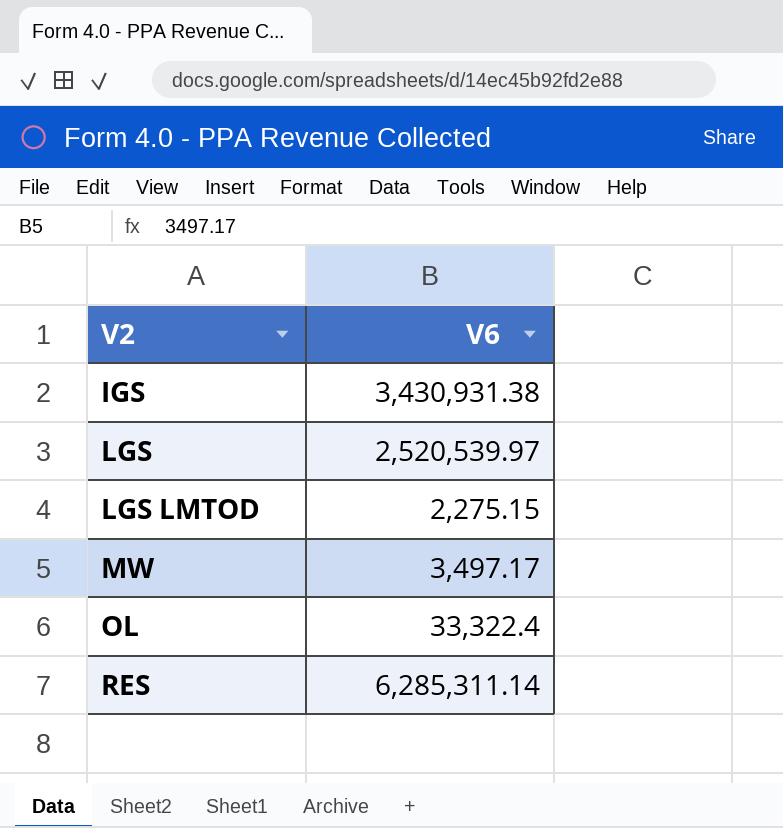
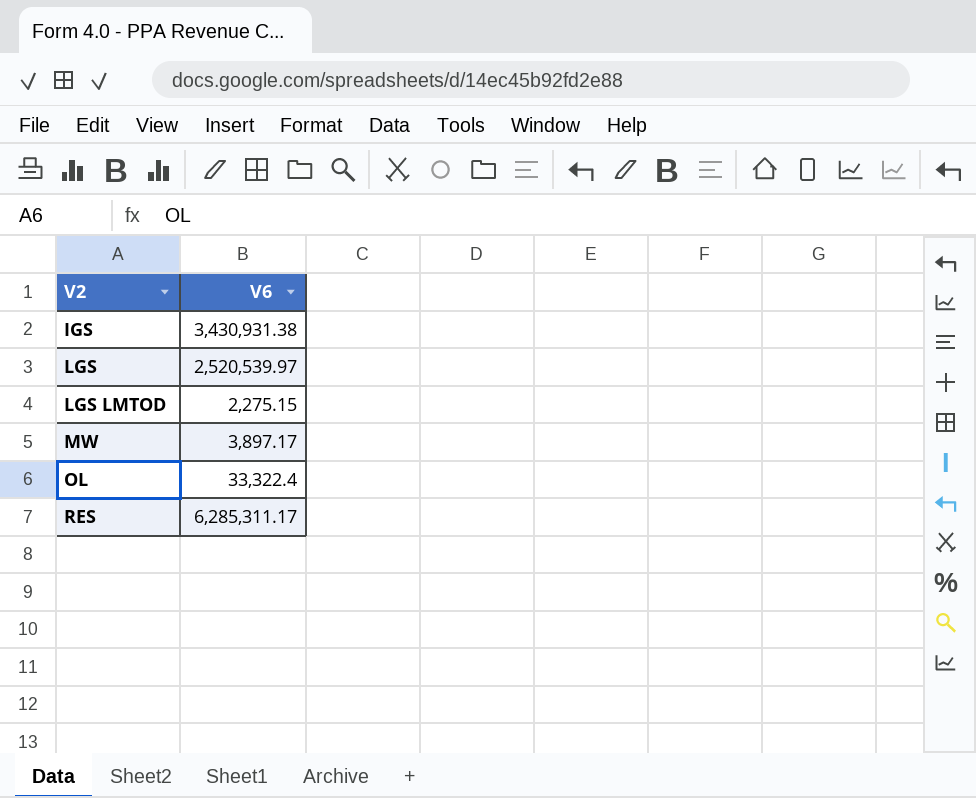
MW | V6: 3,497.17 -> 3,897.17
RES | V6: 6,285,311.14 -> 6,285,311.17

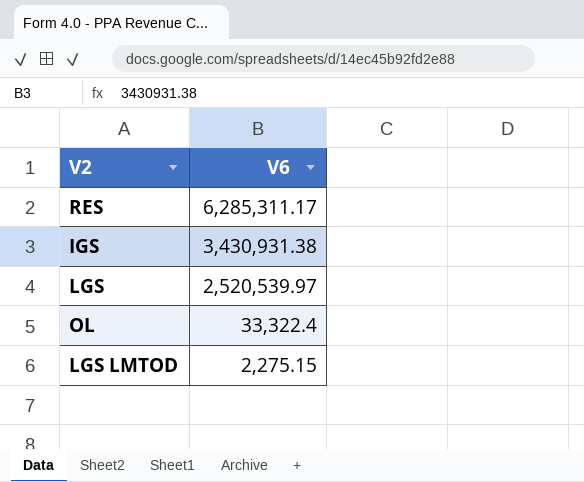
row order: V2 ascending -> V6 descending
row MW: 3,897.17 -> none

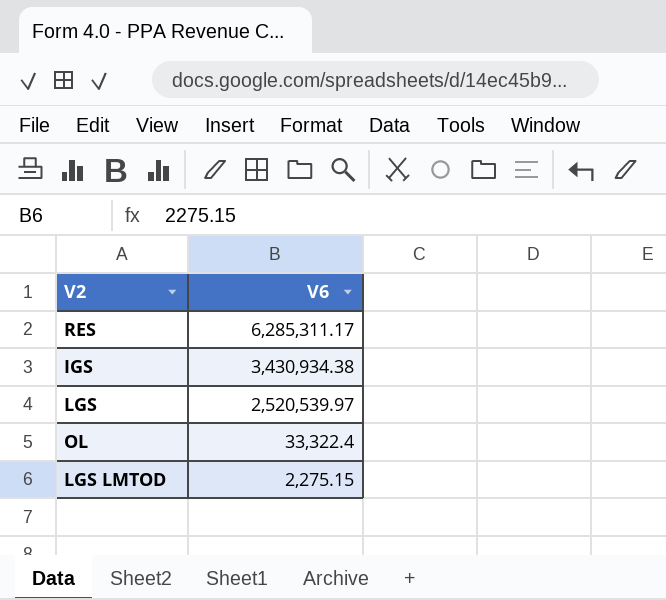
IGS | V6: 3,430,931.38 -> 3,430,934.38

